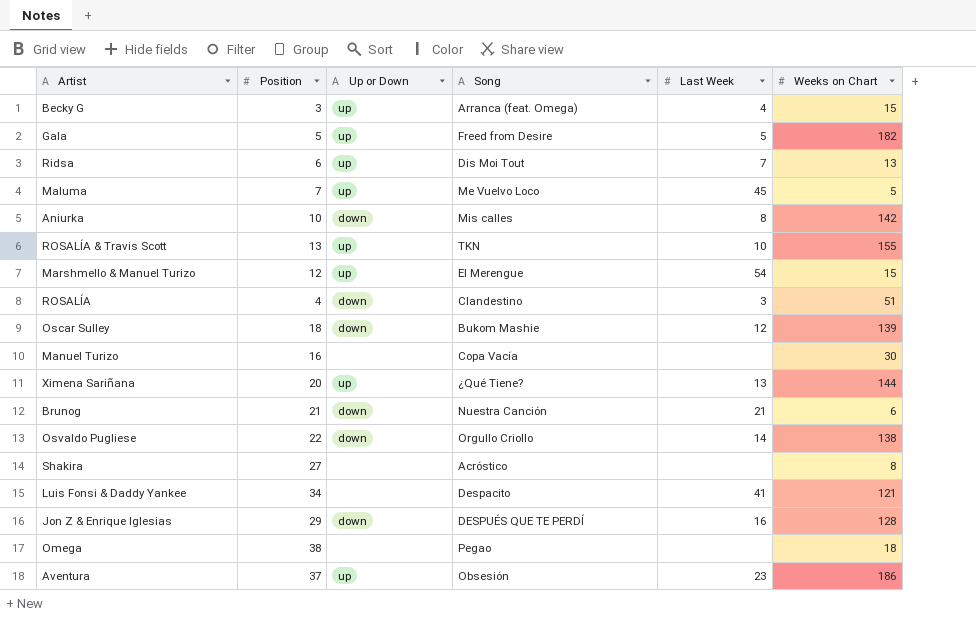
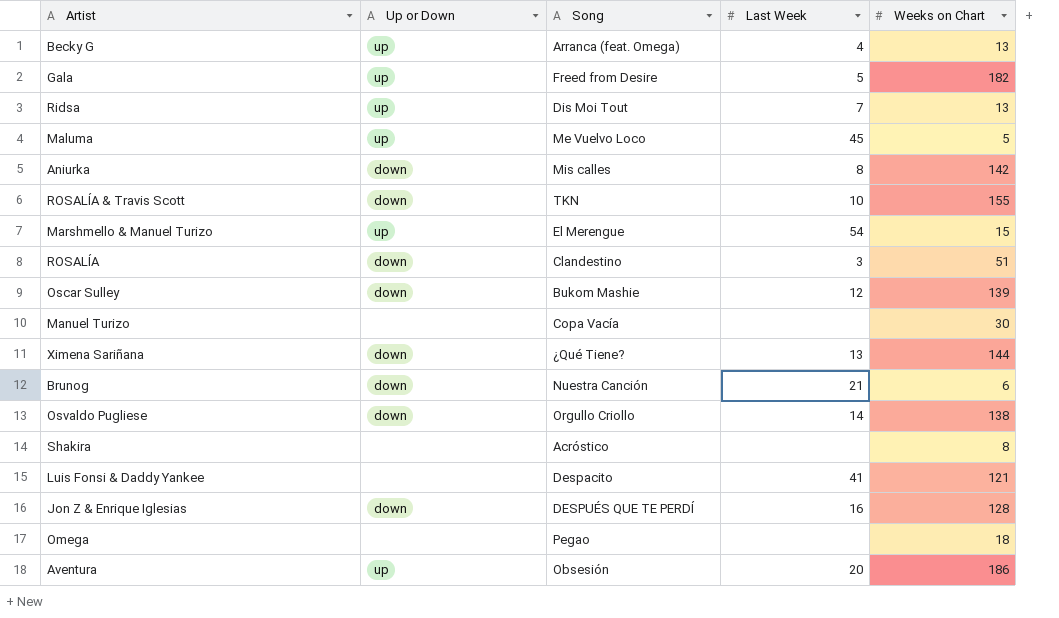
column Position | position: 2 -> none
Becky G | Weeks on Chart: 15 -> 13
ROSALÍA & Travis Scott | Up or Down: up -> down
Ximena Sariñana | Up or Down: up -> down
Aventura | Last Week: 23 -> 20

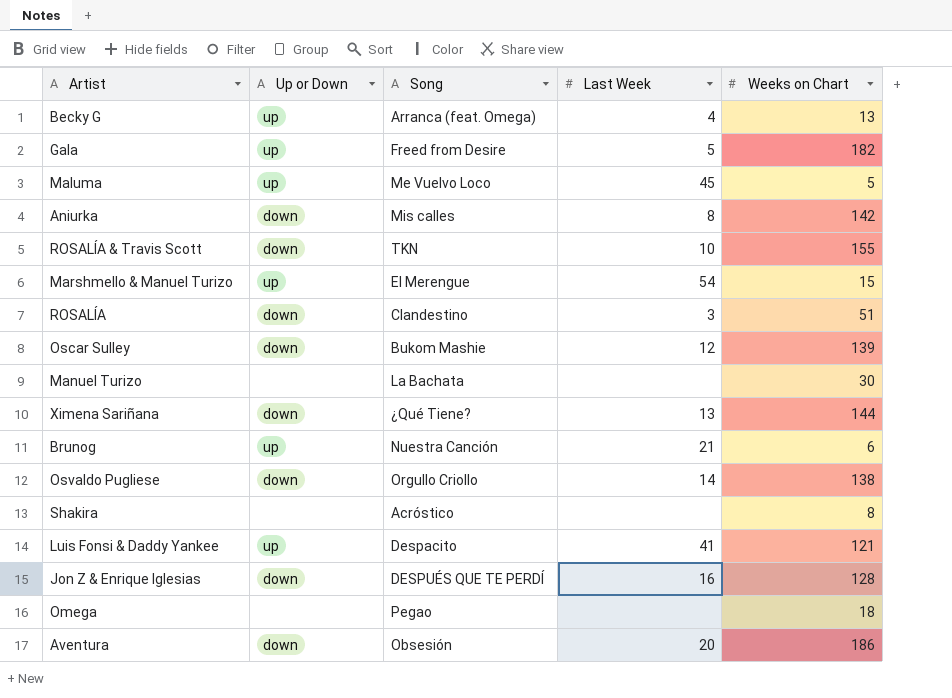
row Ridsa: up | Dis Moi Tout | 7 | 13 -> none
Manuel Turizo | Song: Copa Vacía -> La Bachata
Brunog | Up or Down: down -> up
Luis Fonsi & Daddy Yankee | Up or Down: none -> up
Aventura | Up or Down: up -> down

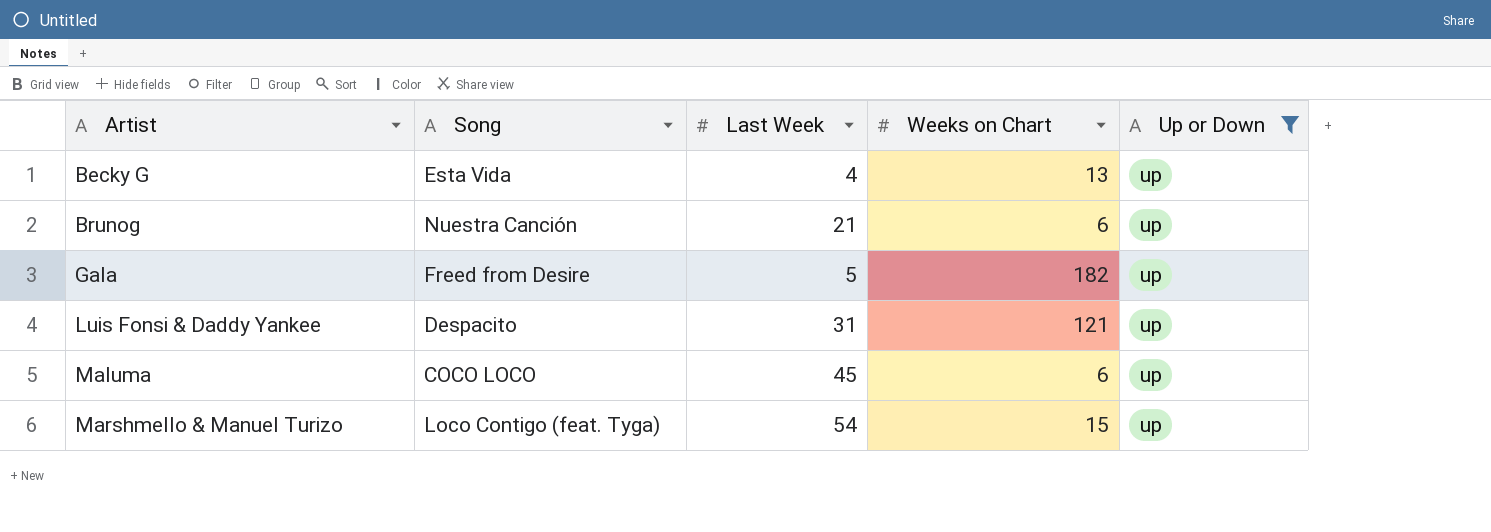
filter: none -> Up or Down = up
row order: none -> Artist ascending
column Up or Down | position: 2 -> 5
Becky G | Song: Arranca (feat. Omega) -> Esta Vida
Luis Fonsi & Daddy Yankee | Last Week: 41 -> 31
Maluma | Song: Me Vuelvo Loco -> COCO LOCO
Maluma | Weeks on Chart: 5 -> 6
Marshmello & Manuel Turizo | Song: El Merengue -> Loco Contigo (feat. Tyga)

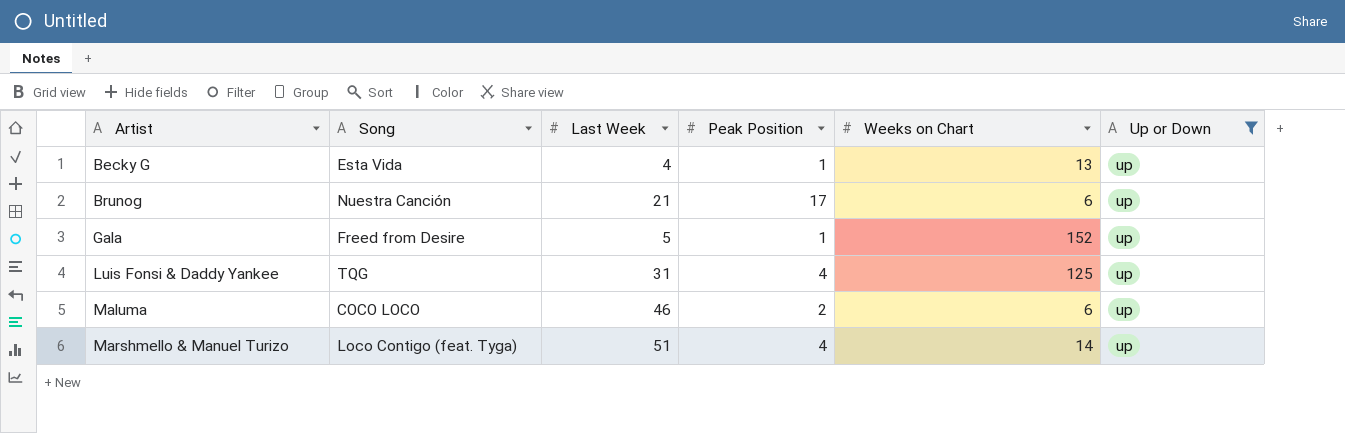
column Peak Position | position: none -> 4
Gala | Weeks on Chart: 182 -> 152
Luis Fonsi & Daddy Yankee | Song: Despacito -> TQG
Luis Fonsi & Daddy Yankee | Weeks on Chart: 121 -> 125
Maluma | Last Week: 45 -> 46
Marshmello & Manuel Turizo | Last Week: 54 -> 51
Marshmello & Manuel Turizo | Weeks on Chart: 15 -> 14

